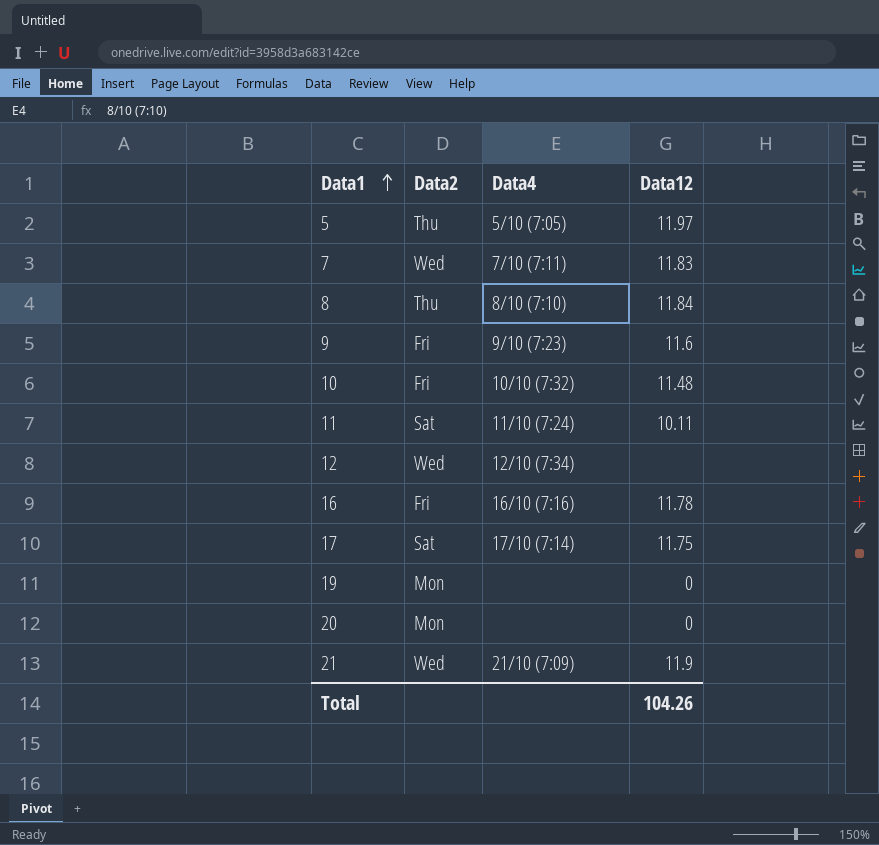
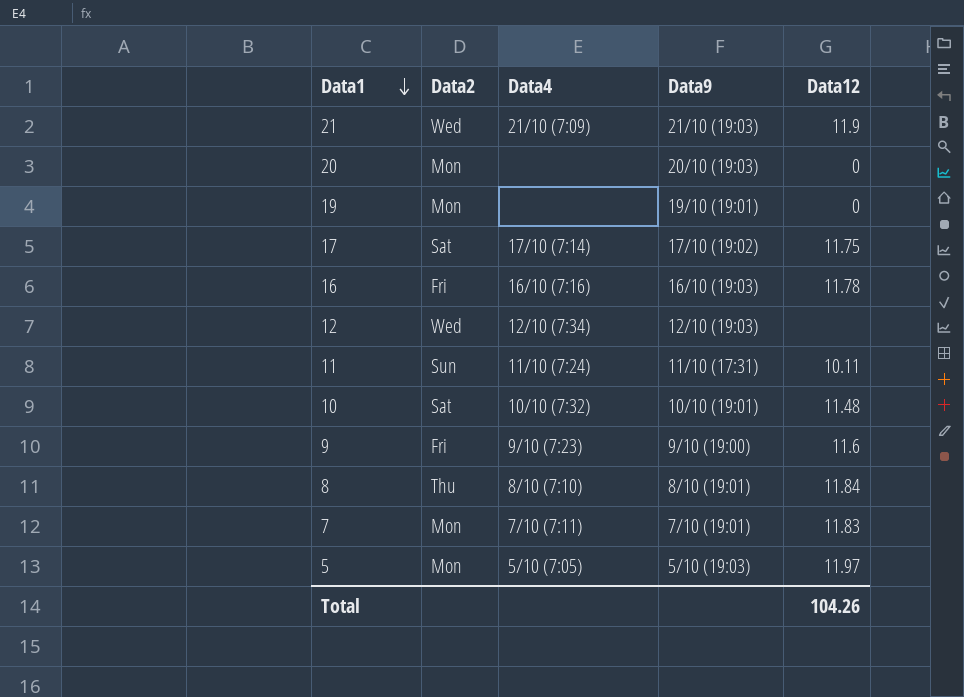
row order: Data1 ascending -> Data1 descending
column Data9 | position: none -> 4
11 | Data2: Sat -> Sun
10 | Data2: Fri -> Sat
7 | Data2: Wed -> Mon
5 | Data2: Thu -> Mon

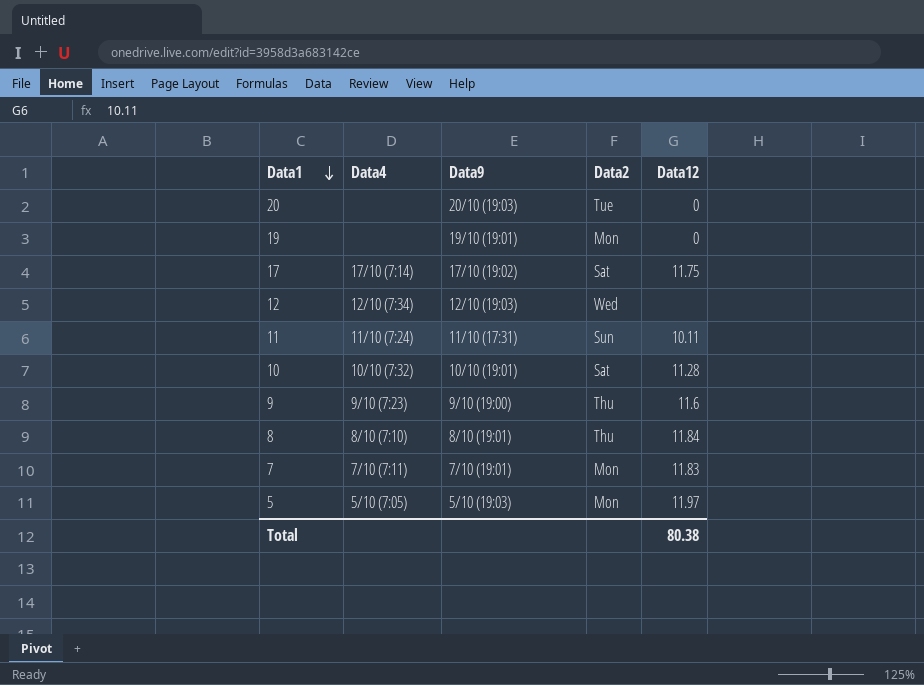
column Data2 | position: 2 -> 4
row 21: Wed | 21/10 (7:09) | 21/10 (19:03) | 11.9 -> none
row 16: Fri | 16/10 (7:16) | 16/10 (19:03) | 11.78 -> none
20 | Data2: Mon -> Tue
10 | Data12: 11.48 -> 11.28
9 | Data2: Fri -> Thu
Total | Data12: 104.26 -> 80.38

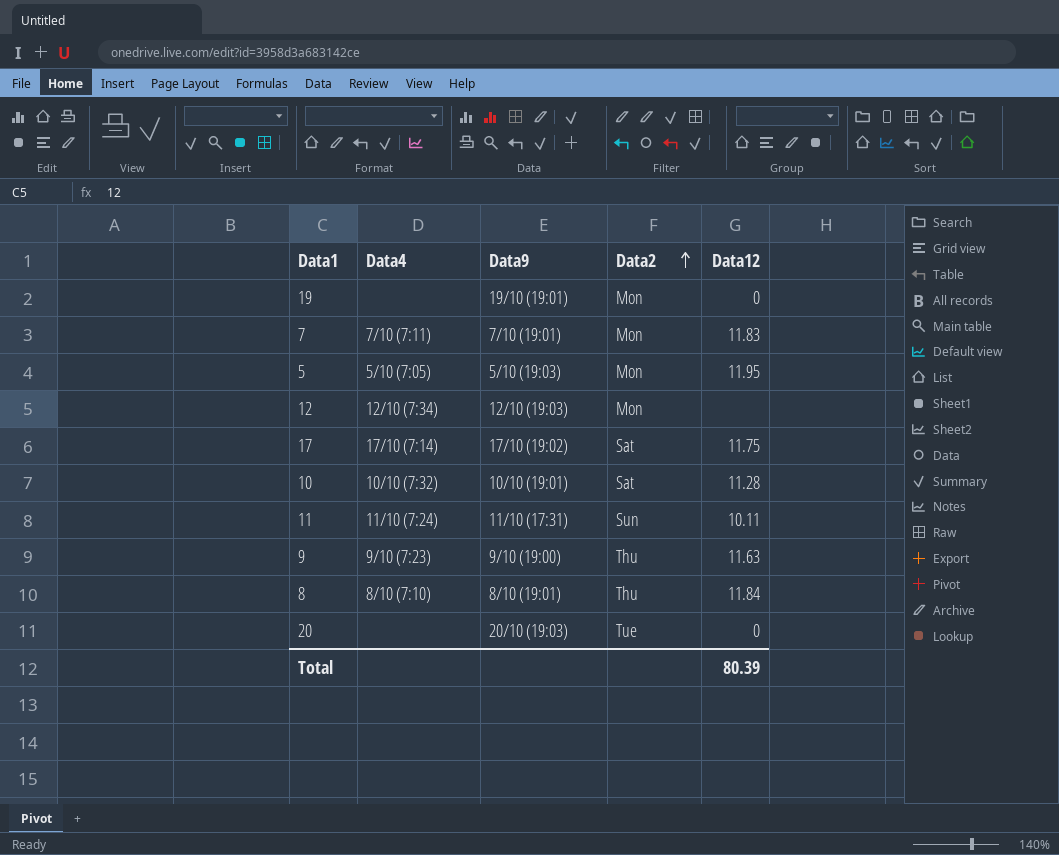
row order: Data1 descending -> Data2 ascending
5 | Data12: 11.97 -> 11.95
12 | Data2: Wed -> Mon
9 | Data12: 11.6 -> 11.63
Total | Data12: 80.38 -> 80.39

